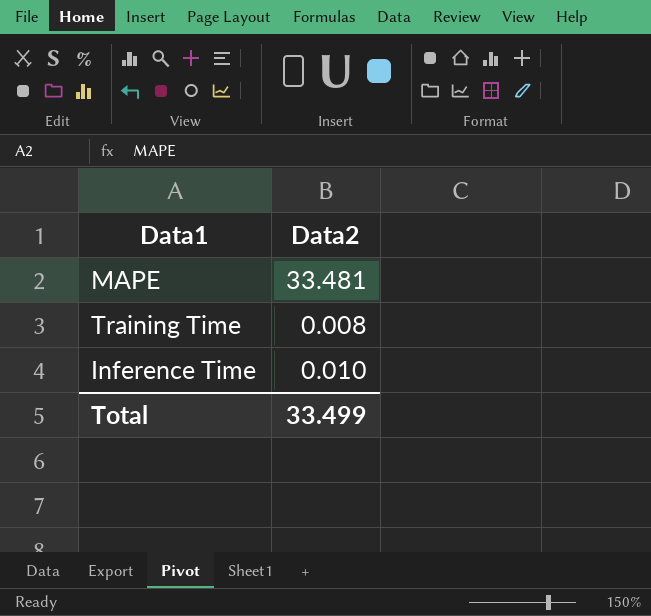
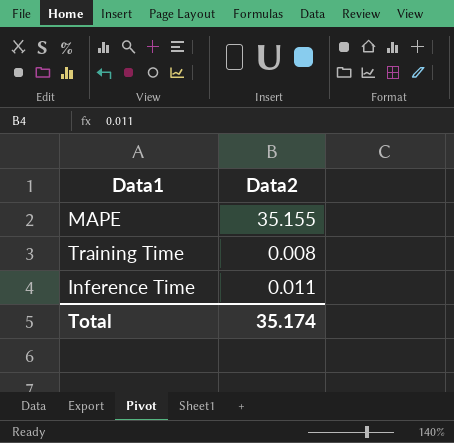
MAPE | Data2: 33.481 -> 35.155
Inference Time | Data2: 0.010 -> 0.011
Total | Data2: 33.499 -> 35.174

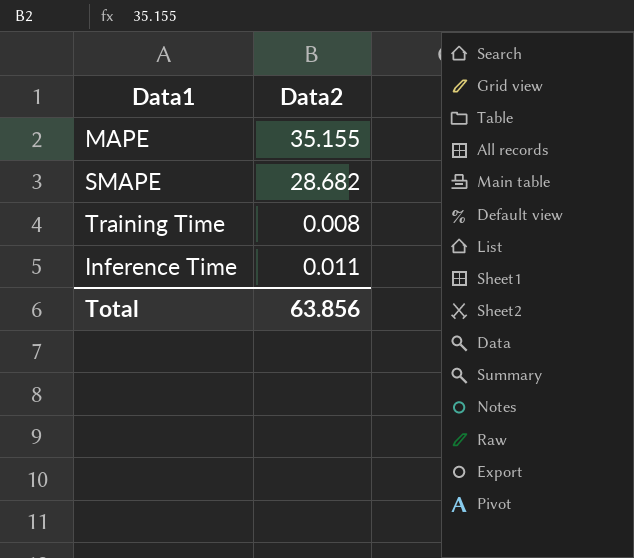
row SMAPE: none -> 28.682
Total | Data2: 35.174 -> 63.856

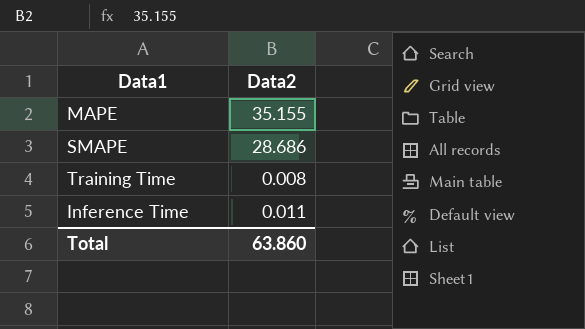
SMAPE | Data2: 28.682 -> 28.686
Total | Data2: 63.856 -> 63.860

